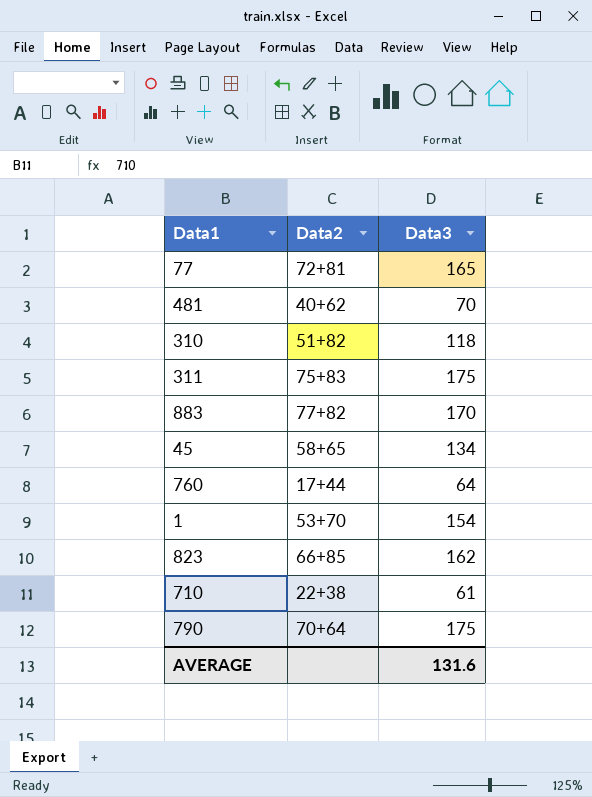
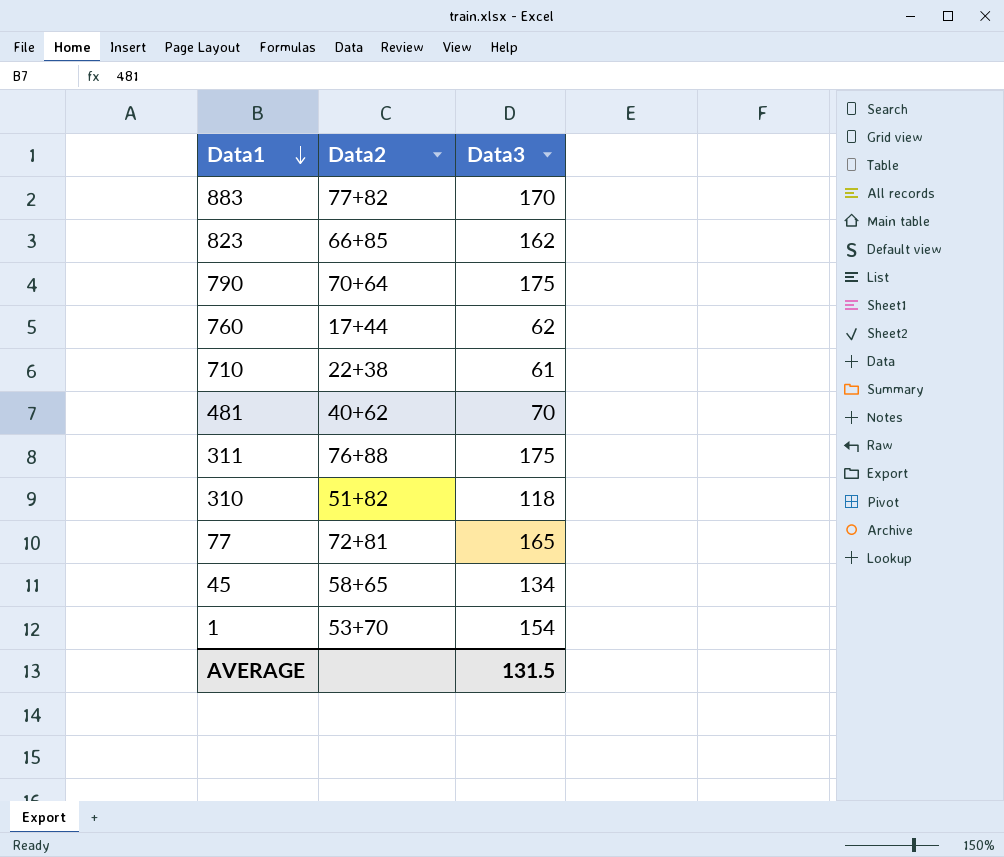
row order: none -> Data1 descending
760 | Data3: 64 -> 62
311 | Data2: 75+83 -> 76+88
AVERAGE | Data3: 131.6 -> 131.5

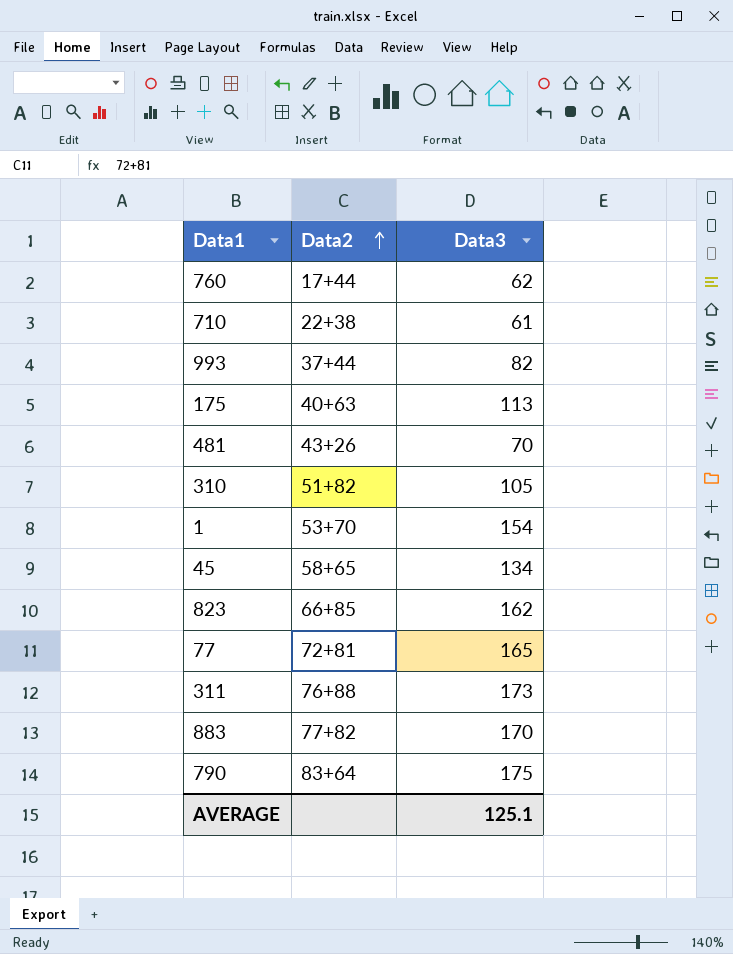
row order: Data1 descending -> Data2 ascending
row 993: none -> 37+44 | 82
row 175: none -> 40+63 | 113
481 | Data2: 40+62 -> 43+26
310 | Data3: 118 -> 105
311 | Data3: 175 -> 173
790 | Data2: 70+64 -> 83+64
AVERAGE | Data3: 131.5 -> 125.1

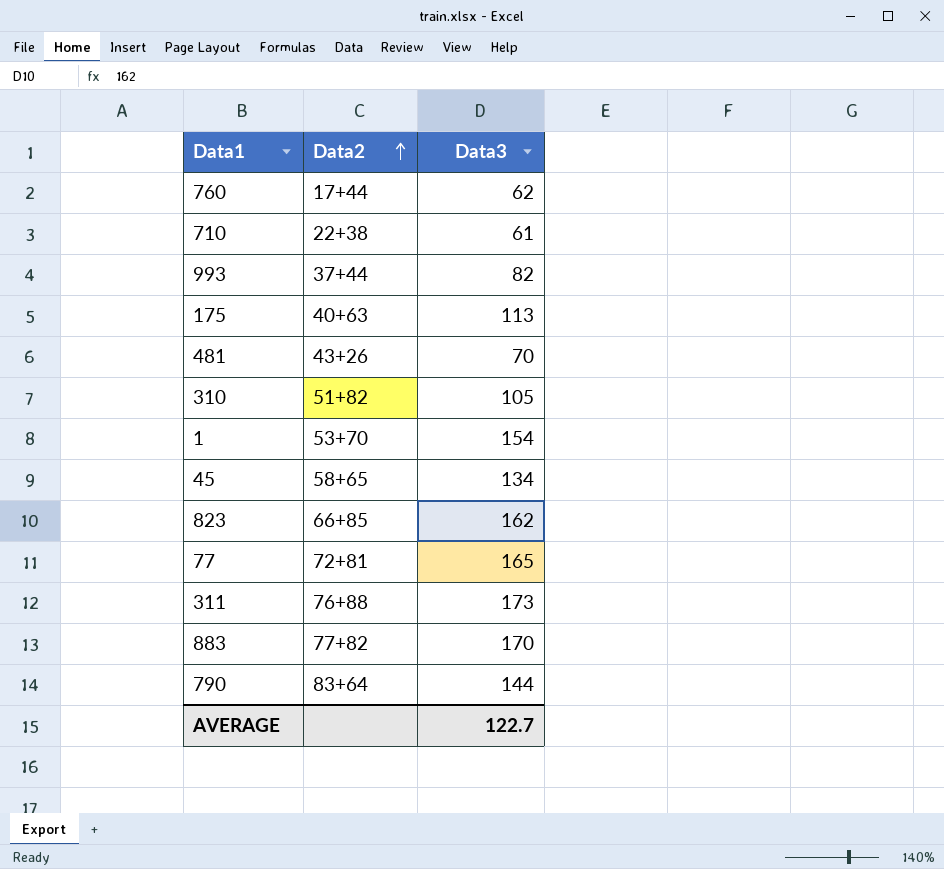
790 | Data3: 175 -> 144
AVERAGE | Data3: 125.1 -> 122.7

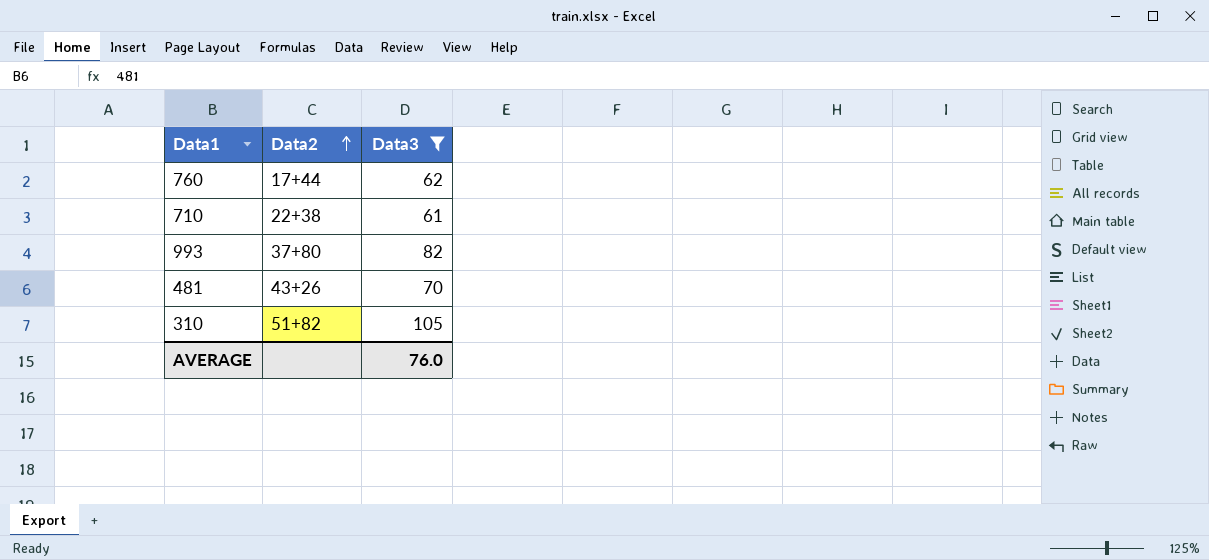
filter: none -> Data3 <= 105
993 | Data2: 37+44 -> 37+80
AVERAGE | Data3: 122.7 -> 76.0

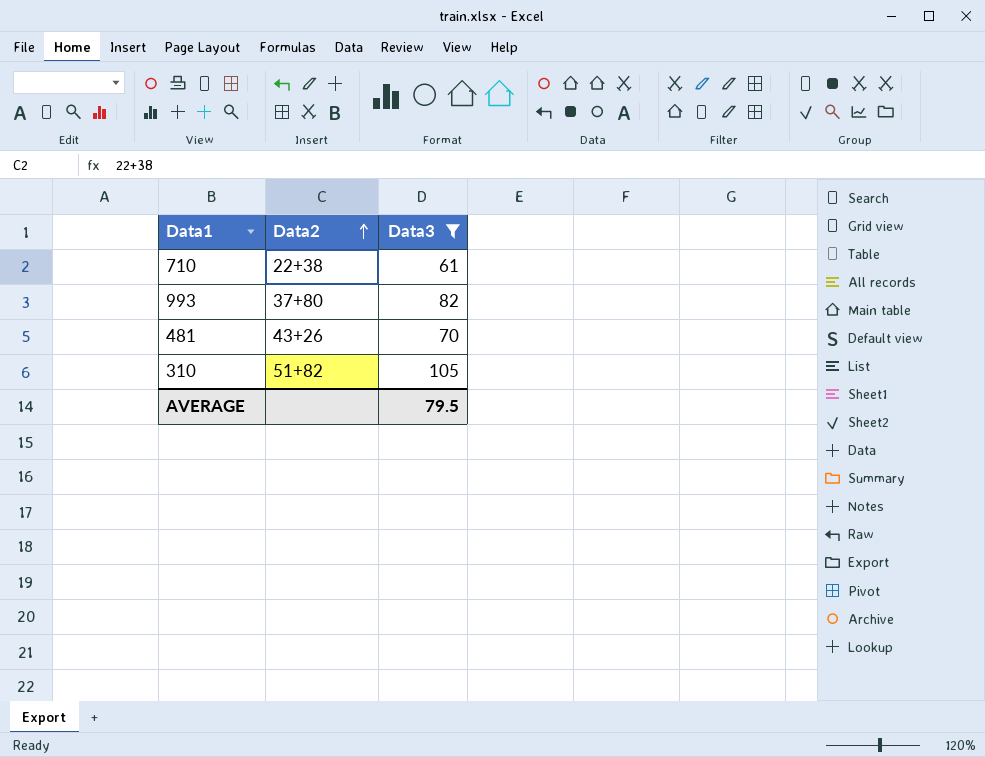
row 760: 17+44 | 62 -> none
AVERAGE | Data3: 76.0 -> 79.5

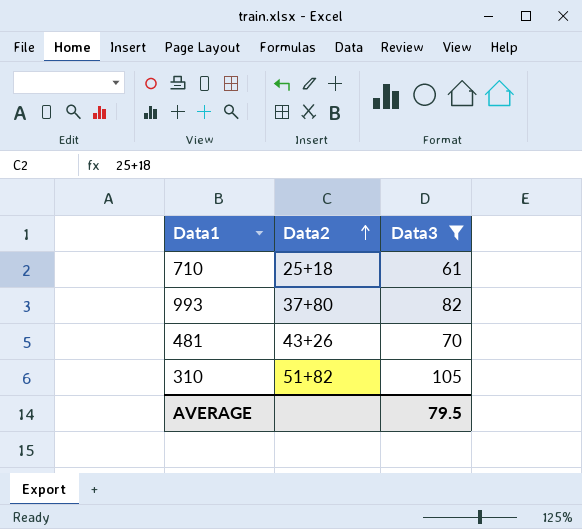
710 | Data2: 22+38 -> 25+18

